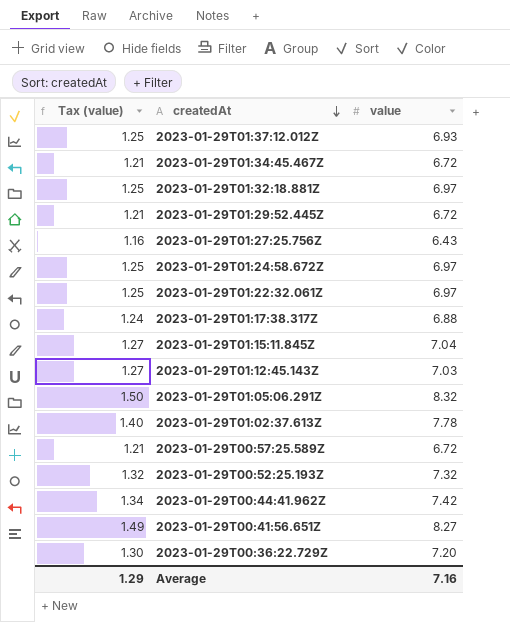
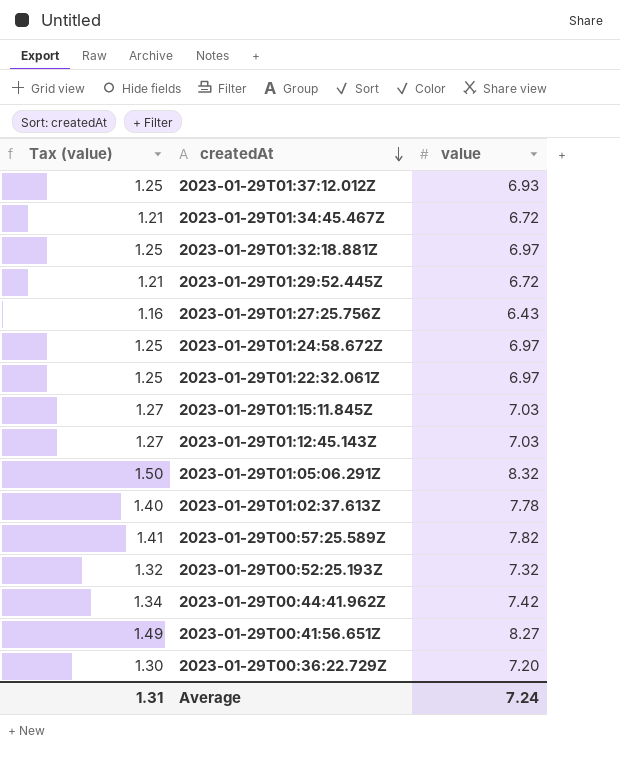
row 2023-01-29T01:17:38.317Z: 1.24 | 6.88 -> none
2023-01-29T01:15:11.845Z | value: 7.04 -> 7.03
2023-01-29T00:57:25.589Z | Tax (value): 1.21 -> 1.41
2023-01-29T00:57:25.589Z | value: 6.72 -> 7.82
Average | Tax (value): 1.29 -> 1.31
Average | value: 7.16 -> 7.24

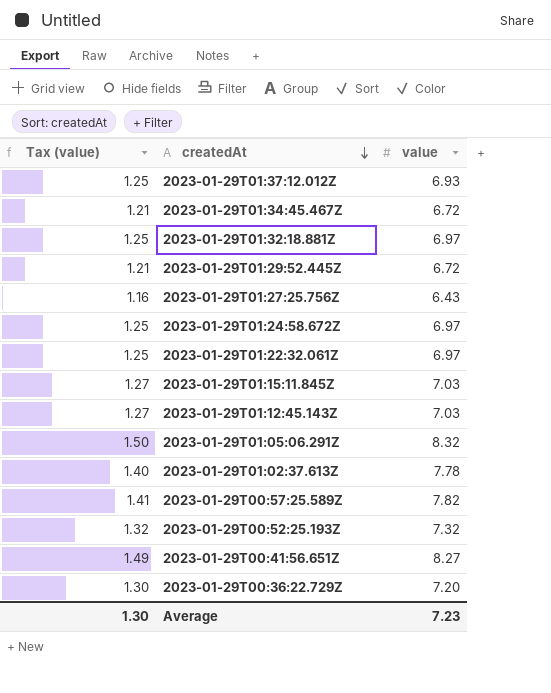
row 2023-01-29T00:44:41.962Z: 1.34 | 7.42 -> none
Average | Tax (value): 1.31 -> 1.30
Average | value: 7.24 -> 7.23

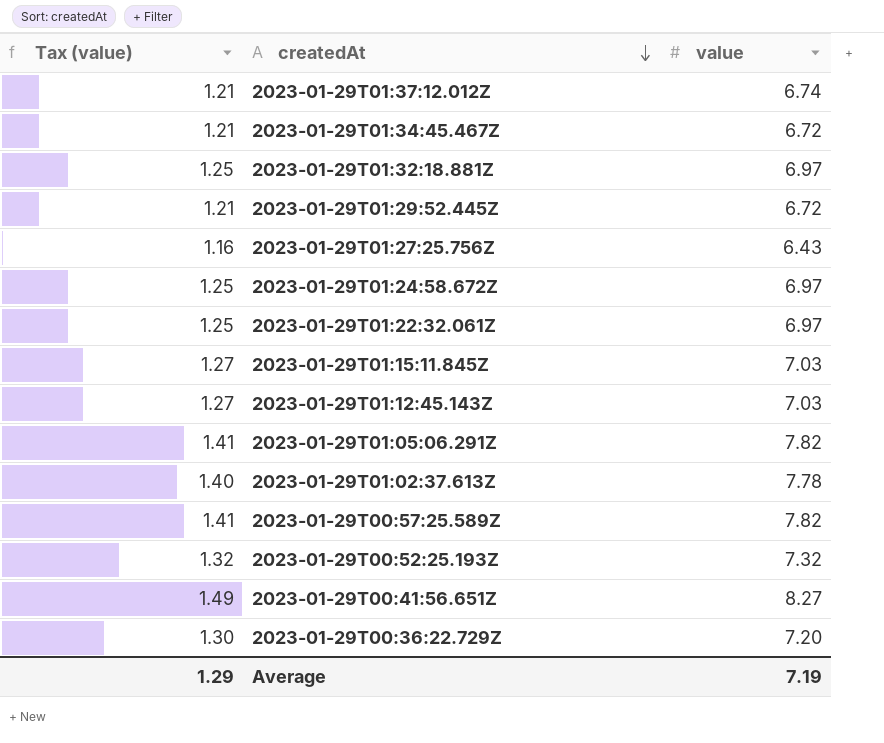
2023-01-29T01:37:12.012Z | Tax (value): 1.25 -> 1.21
2023-01-29T01:37:12.012Z | value: 6.93 -> 6.74
2023-01-29T01:05:06.291Z | Tax (value): 1.50 -> 1.41
2023-01-29T01:05:06.291Z | value: 8.32 -> 7.82
Average | Tax (value): 1.30 -> 1.29
Average | value: 7.23 -> 7.19

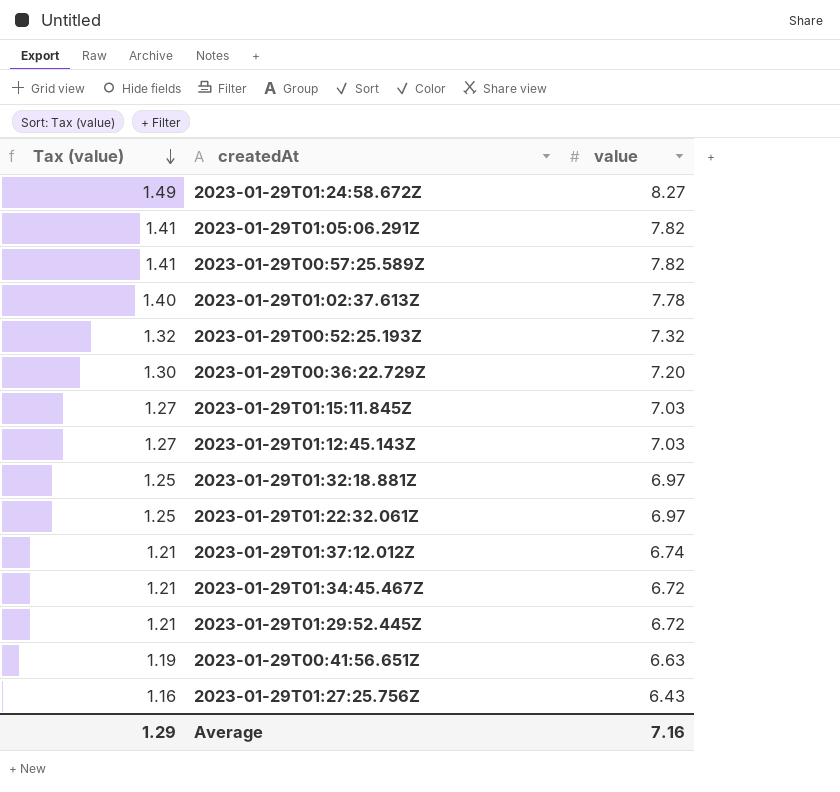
row order: createdAt descending -> Tax (value) descending
2023-01-29T01:24:58.672Z | Tax (value): 1.25 -> 1.49
2023-01-29T01:24:58.672Z | value: 6.97 -> 8.27
2023-01-29T00:41:56.651Z | Tax (value): 1.49 -> 1.19
2023-01-29T00:41:56.651Z | value: 8.27 -> 6.63
Average | value: 7.19 -> 7.16

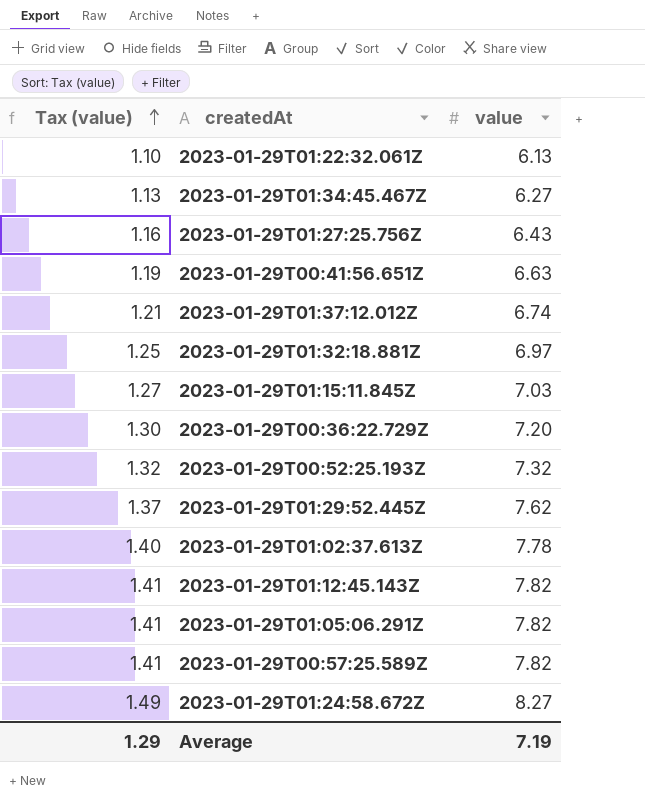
row order: Tax (value) descending -> Tax (value) ascending
2023-01-29T01:22:32.061Z | Tax (value): 1.25 -> 1.10
2023-01-29T01:22:32.061Z | value: 6.97 -> 6.13
2023-01-29T01:34:45.467Z | Tax (value): 1.21 -> 1.13
2023-01-29T01:34:45.467Z | value: 6.72 -> 6.27
2023-01-29T01:29:52.445Z | Tax (value): 1.21 -> 1.37
2023-01-29T01:29:52.445Z | value: 6.72 -> 7.62
2023-01-29T01:12:45.143Z | Tax (value): 1.27 -> 1.41
2023-01-29T01:12:45.143Z | value: 7.03 -> 7.82
Average | value: 7.16 -> 7.19

